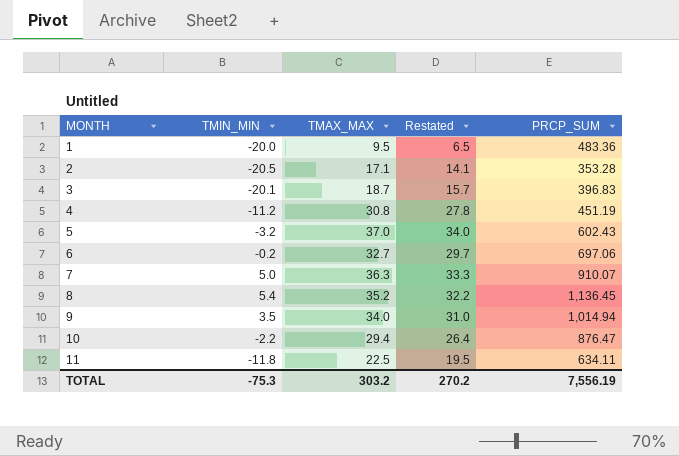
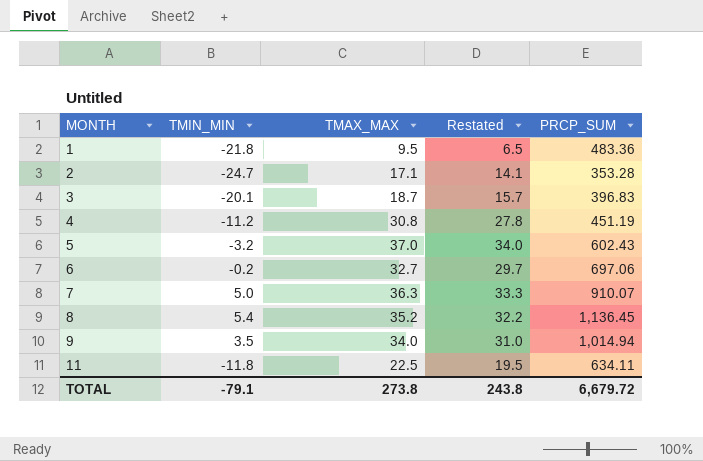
row 10: -2.2 | 29.4 | 26.4 | 876.47 -> none
1 | TMIN_MIN: -20.0 -> -21.8
2 | TMIN_MIN: -20.5 -> -24.7
TOTAL | TMIN_MIN: -75.3 -> -79.1
TOTAL | TMAX_MAX: 303.2 -> 273.8
TOTAL | Restated: 270.2 -> 243.8
TOTAL | PRCP_SUM: 7,556.19 -> 6,679.72

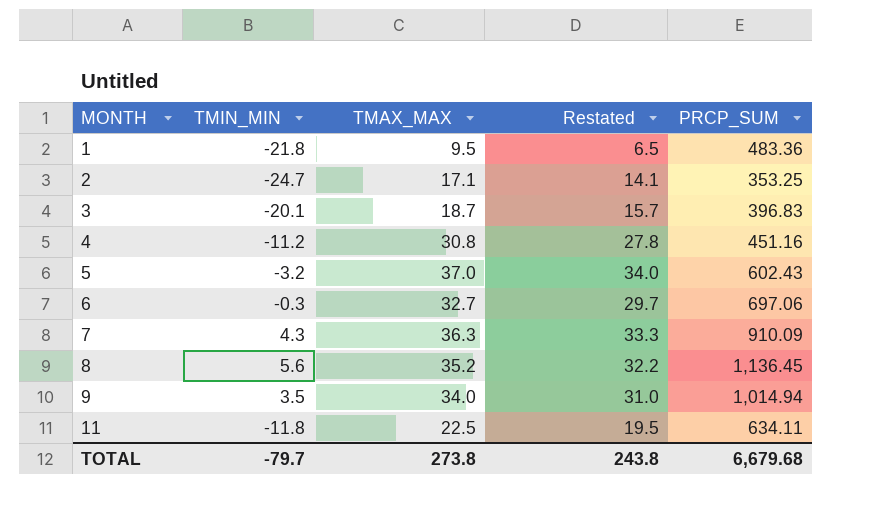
2 | PRCP_SUM: 353.28 -> 353.25
4 | PRCP_SUM: 451.19 -> 451.16
6 | TMIN_MIN: -0.2 -> -0.3
7 | TMIN_MIN: 5.0 -> 4.3
7 | PRCP_SUM: 910.07 -> 910.09
8 | TMIN_MIN: 5.4 -> 5.6
TOTAL | TMIN_MIN: -79.1 -> -79.7
TOTAL | PRCP_SUM: 6,679.72 -> 6,679.68

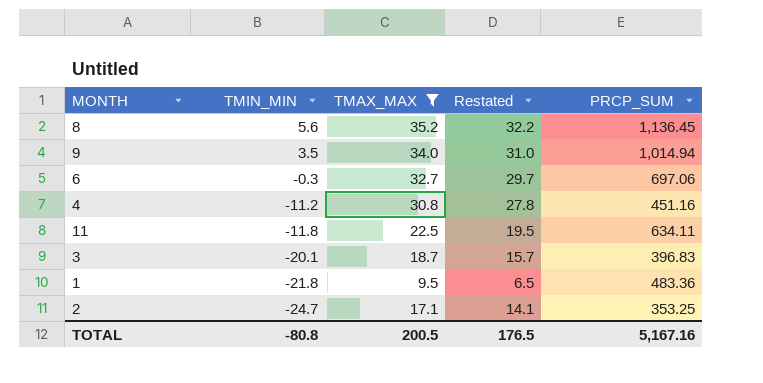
filter: none -> TMAX_MAX <= 35.2
row order: MONTH ascending -> TMIN_MIN descending
TOTAL | TMIN_MIN: -79.7 -> -80.8
TOTAL | TMAX_MAX: 273.8 -> 200.5
TOTAL | Restated: 243.8 -> 176.5
TOTAL | PRCP_SUM: 6,679.68 -> 5,167.16

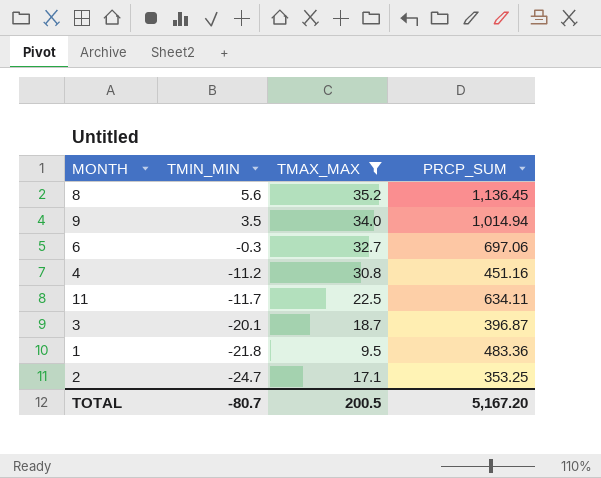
column Restated | formula: [TMAX_MAX] - 3 -> none
11 | TMIN_MIN: -11.8 -> -11.7
3 | PRCP_SUM: 396.83 -> 396.87
TOTAL | TMIN_MIN: -80.8 -> -80.7
TOTAL | PRCP_SUM: 5,167.16 -> 5,167.20

